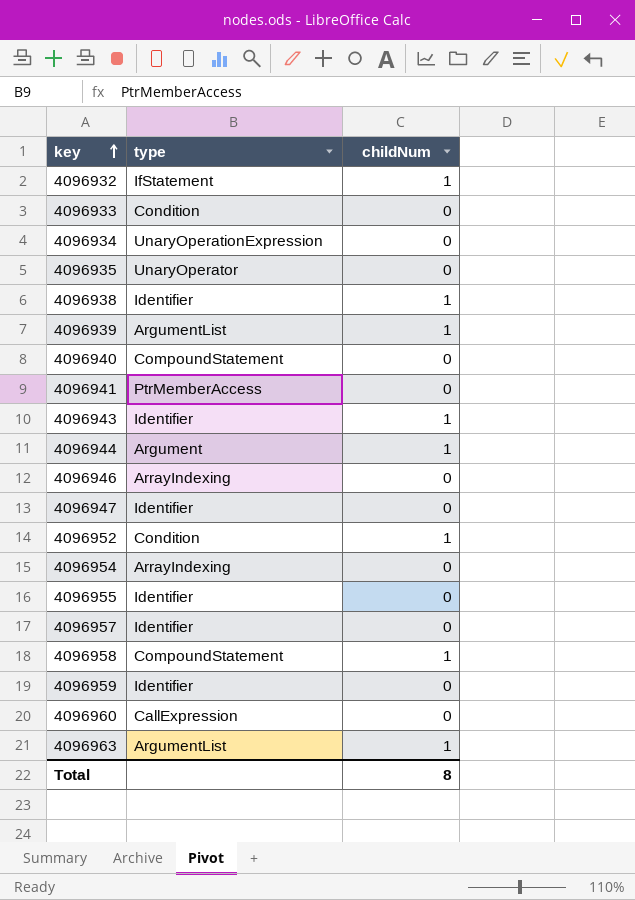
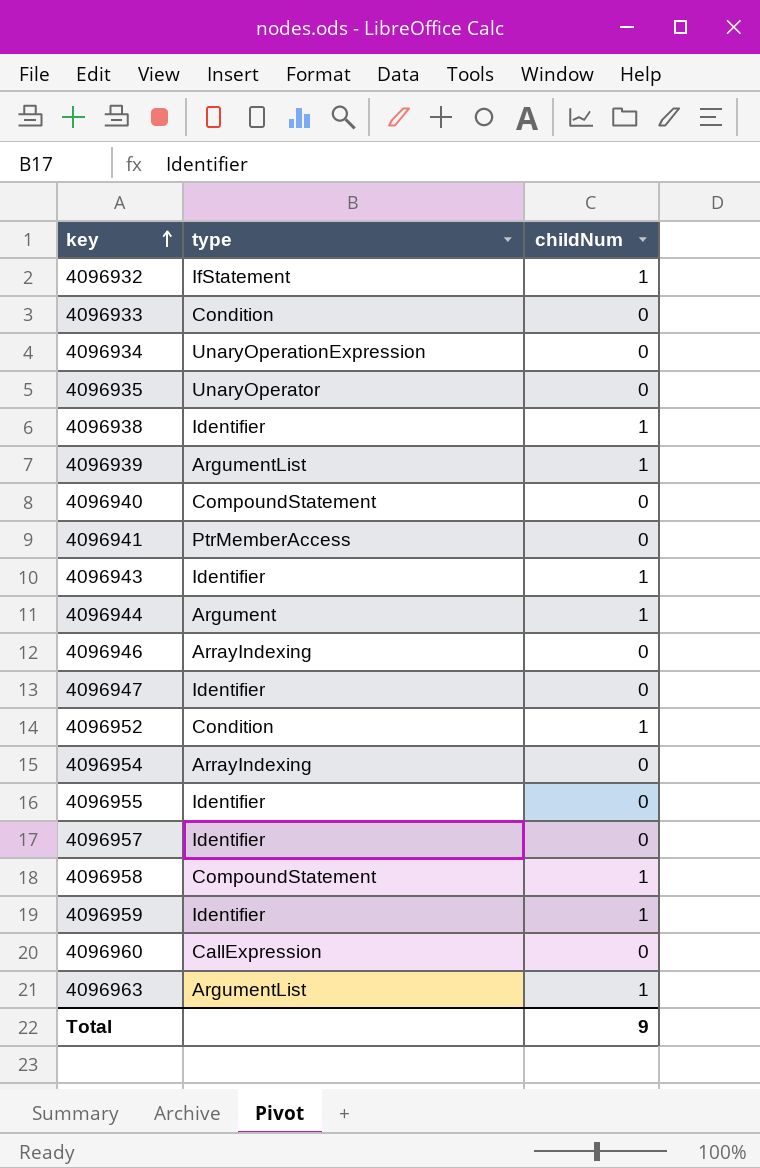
4096959 | childNum: 0 -> 1
Total | childNum: 8 -> 9

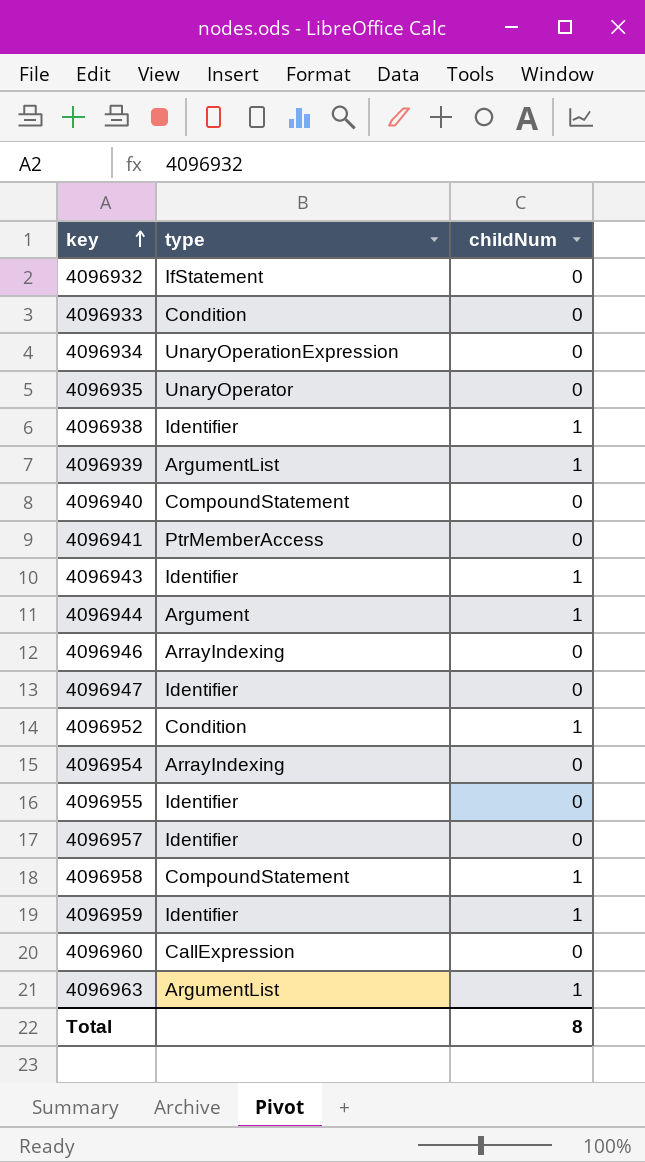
4096932 | childNum: 1 -> 0
Total | childNum: 9 -> 8

